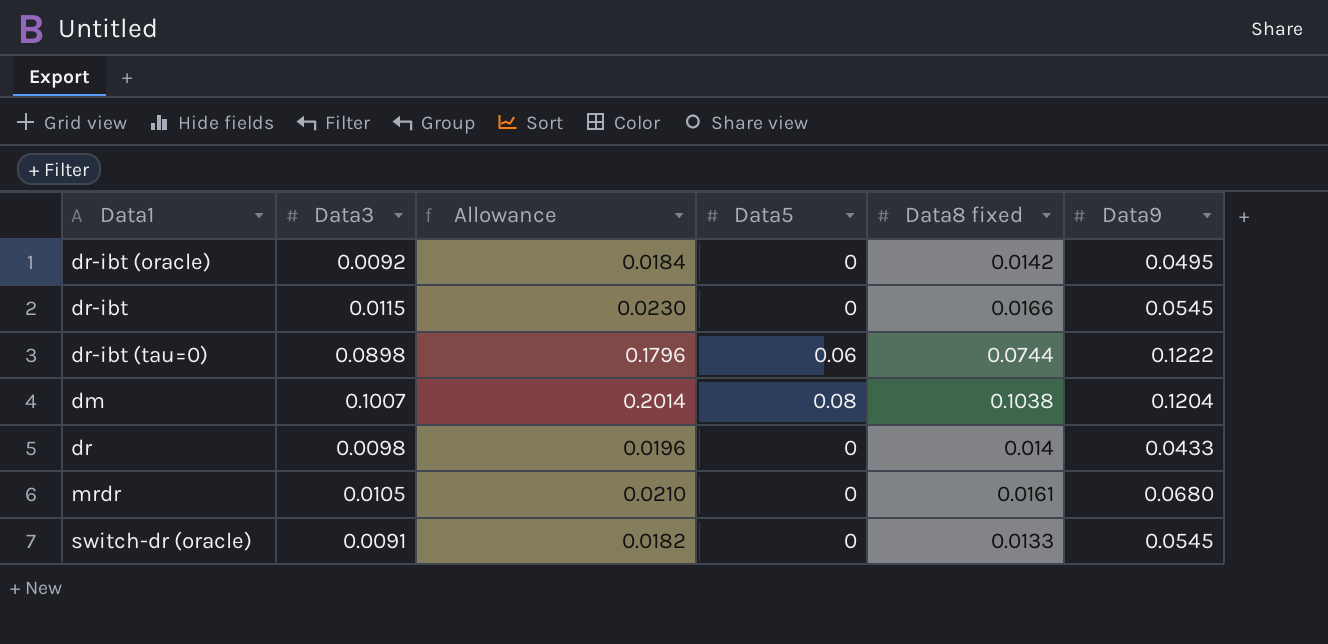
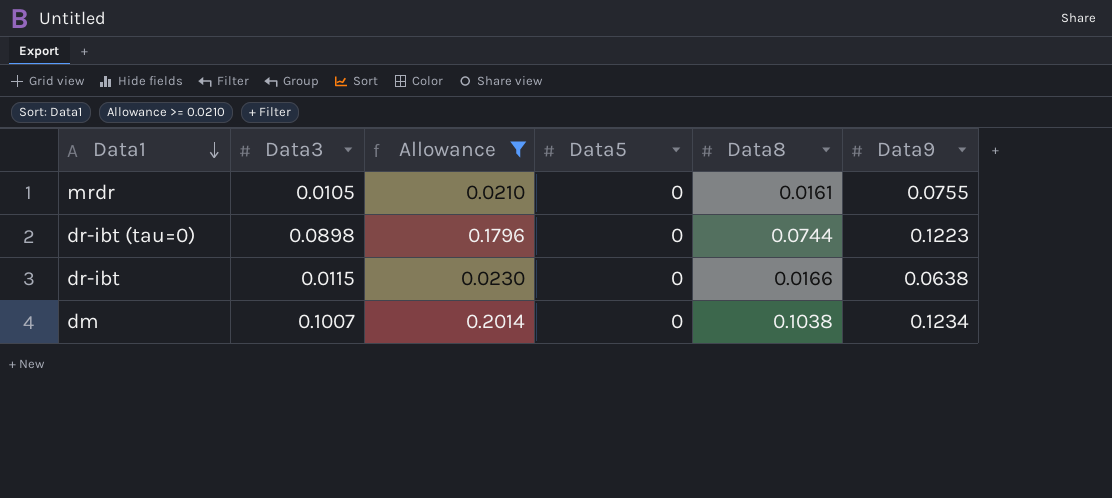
filter: none -> Allowance >= 0.0210
row order: none -> Data1 descending
column name: Data8 fixed -> Data8
mrdr | Data9: 0.0680 -> 0.0755
dr-ibt (tau=0) | Data5: 0.06 -> 0
dr-ibt (tau=0) | Data9: 0.1222 -> 0.1223
dr-ibt | Data9: 0.0545 -> 0.0638
dm | Data5: 0.08 -> 0
dm | Data9: 0.1204 -> 0.1234

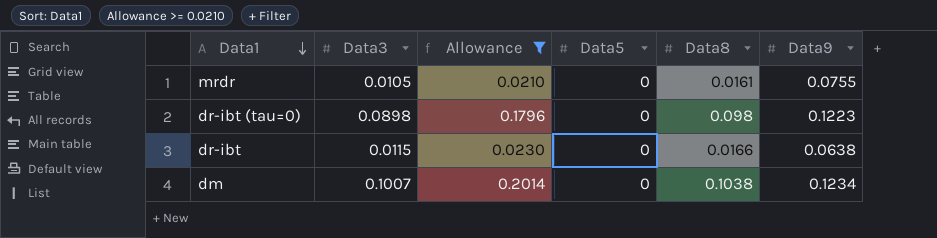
dr-ibt (tau=0) | Data8: 0.0744 -> 0.098

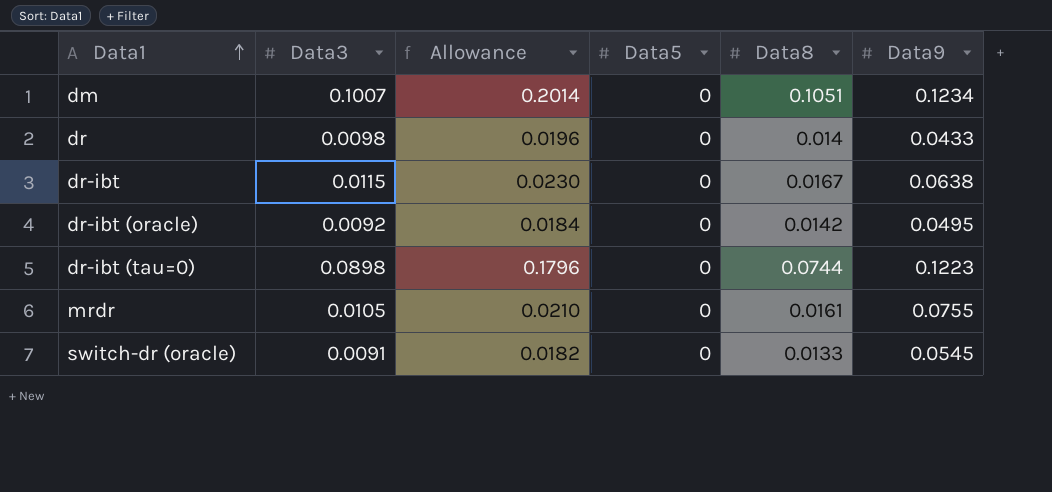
filter: Allowance >= 0.0210 -> none
row order: Data1 descending -> Data1 ascending
dm | Data8: 0.1038 -> 0.1051
dr-ibt | Data8: 0.0166 -> 0.0167
dr-ibt (tau=0) | Data8: 0.098 -> 0.0744

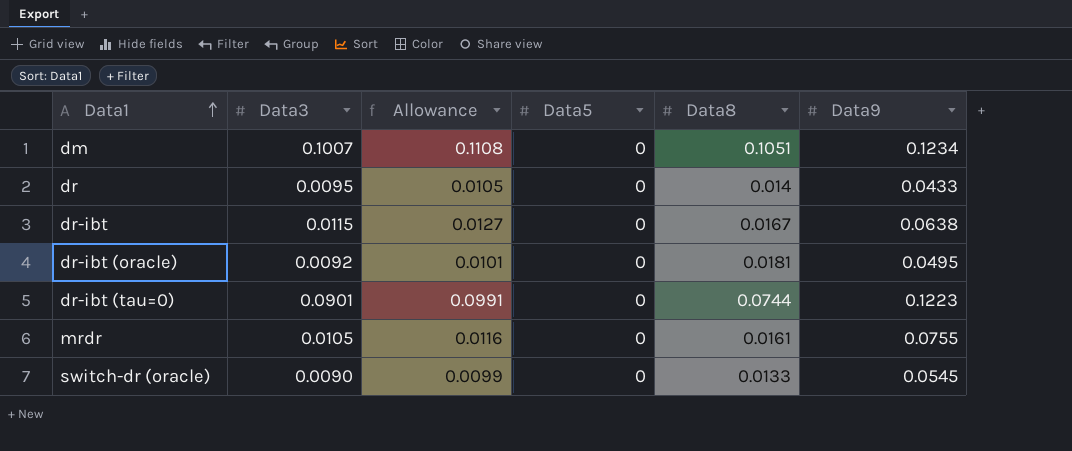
column Allowance | formula: [Data3] * 2 -> [Data3] * 1.1
dr | Data3: 0.0098 -> 0.0095
dr-ibt (oracle) | Data8: 0.0142 -> 0.0181
dr-ibt (tau=0) | Data3: 0.0898 -> 0.0901
switch-dr (oracle) | Data3: 0.0091 -> 0.0090

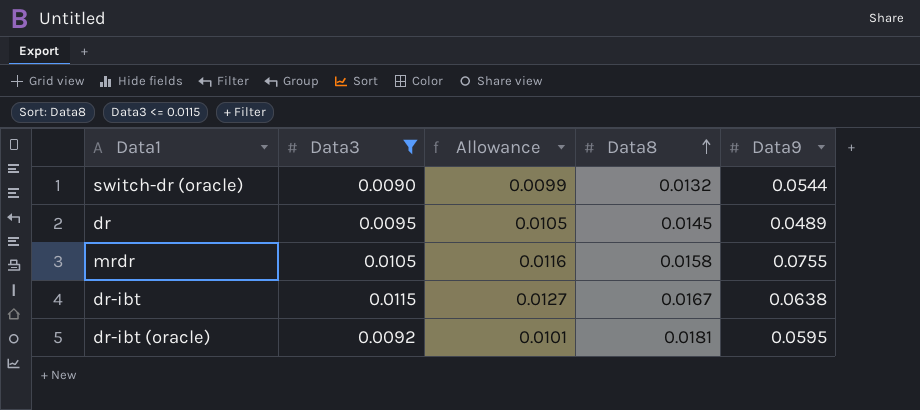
filter: none -> Data3 <= 0.0115
row order: Data1 ascending -> Data8 ascending
column Data5 | position: 4 -> none
switch-dr (oracle) | Data8: 0.0133 -> 0.0132
switch-dr (oracle) | Data9: 0.0545 -> 0.0544
dr | Data8: 0.014 -> 0.0145
dr | Data9: 0.0433 -> 0.0489
mrdr | Data8: 0.0161 -> 0.0158
dr-ibt (oracle) | Data9: 0.0495 -> 0.0595

